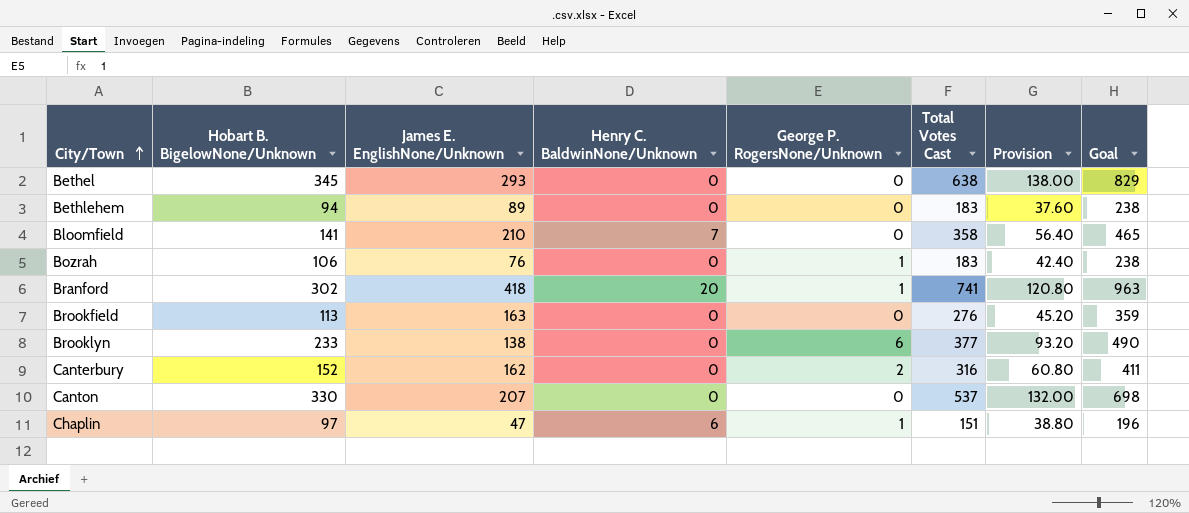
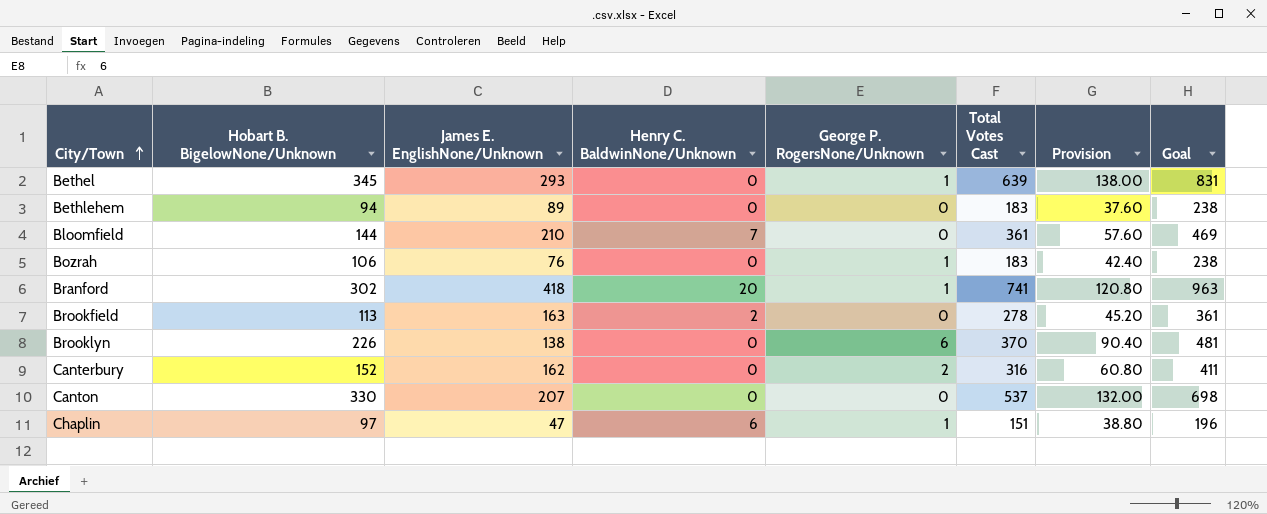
Bethel | George P. RogersNone/Unknown: 0 -> 1
Bethel | Total Votes Cast: 638 -> 639
Bethel | Goal: 829 -> 831
Bloomfield | Hobart B. BigelowNone/Unknown: 141 -> 144
Bloomfield | Total Votes Cast: 358 -> 361
Bloomfield | Provision: 56.40 -> 57.60
Bloomfield | Goal: 465 -> 469
Brookfield | Henry C. BaldwinNone/Unknown: 0 -> 2
Brookfield | Total Votes Cast: 276 -> 278
Brookfield | Goal: 359 -> 361
Brooklyn | Hobart B. BigelowNone/Unknown: 233 -> 226
Brooklyn | Total Votes Cast: 377 -> 370
Brooklyn | Provision: 93.20 -> 90.40
Brooklyn | Goal: 490 -> 481

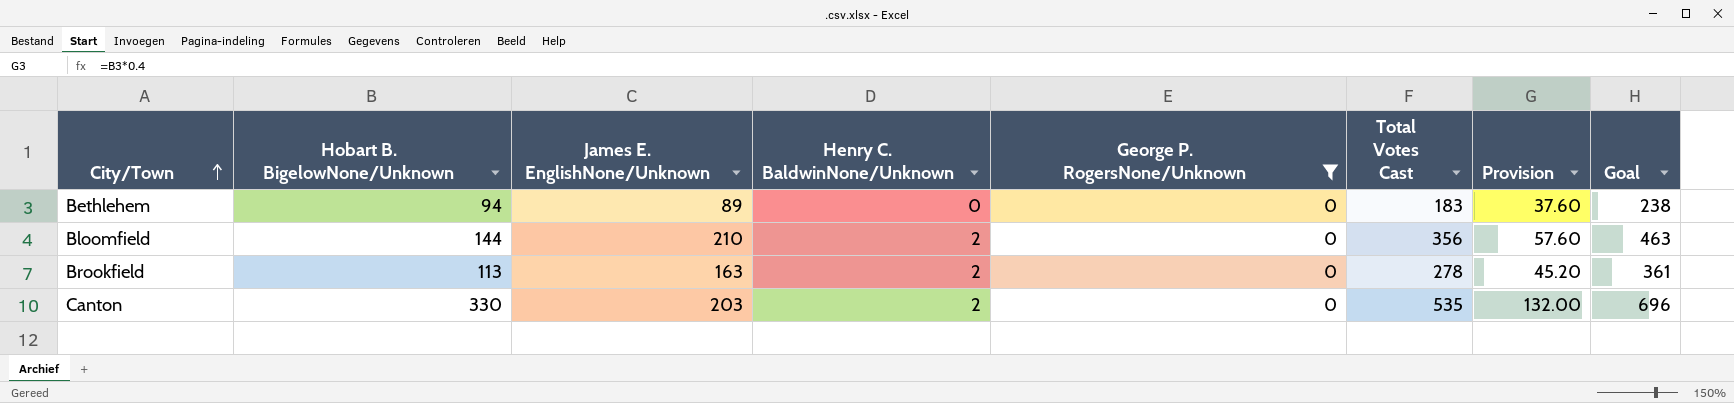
filter: none -> George P. RogersNone/Unknown = 0
Bloomfield | Henry C. BaldwinNone/Unknown: 7 -> 2
Bloomfield | Total Votes Cast: 361 -> 356
Bloomfield | Goal: 469 -> 463
Canton | James E. EnglishNone/Unknown: 207 -> 203
Canton | Henry C. BaldwinNone/Unknown: 0 -> 2
Canton | Total Votes Cast: 537 -> 535
Canton | Goal: 698 -> 696

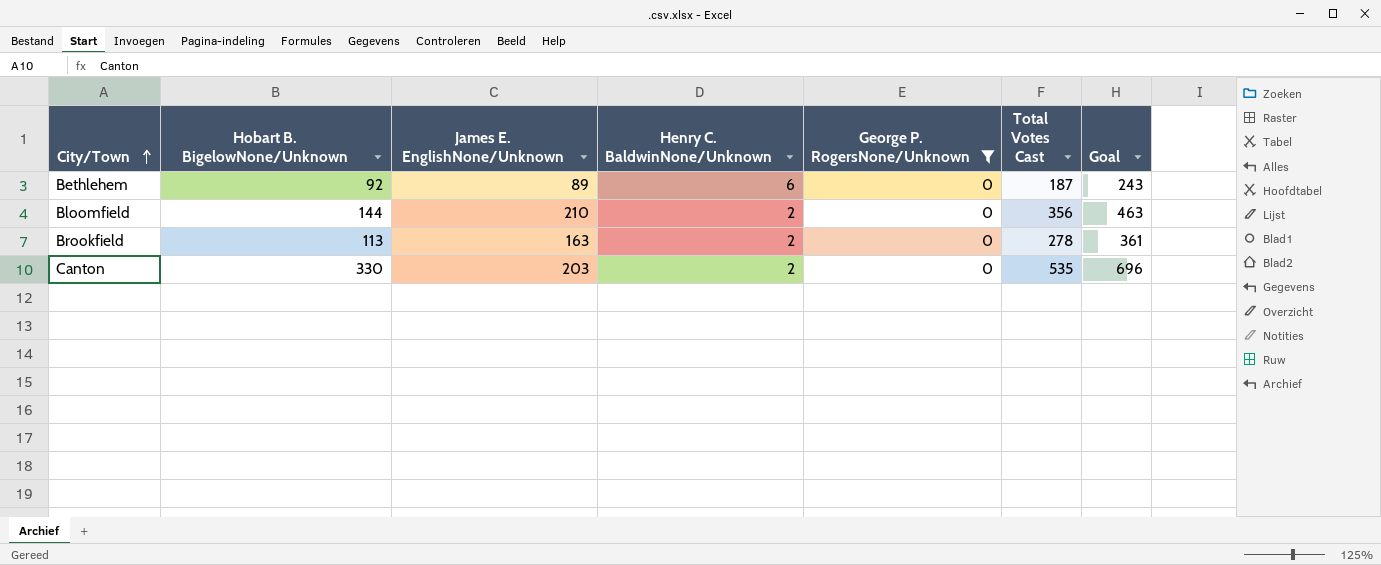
column Provision | formula: [Hobart B. BigelowNone/Unknown] * 0.4 -> none
Bethlehem | Hobart B. BigelowNone/Unknown: 94 -> 92
Bethlehem | Henry C. BaldwinNone/Unknown: 0 -> 6
Bethlehem | Total Votes Cast: 183 -> 187
Bethlehem | Goal: 238 -> 243

